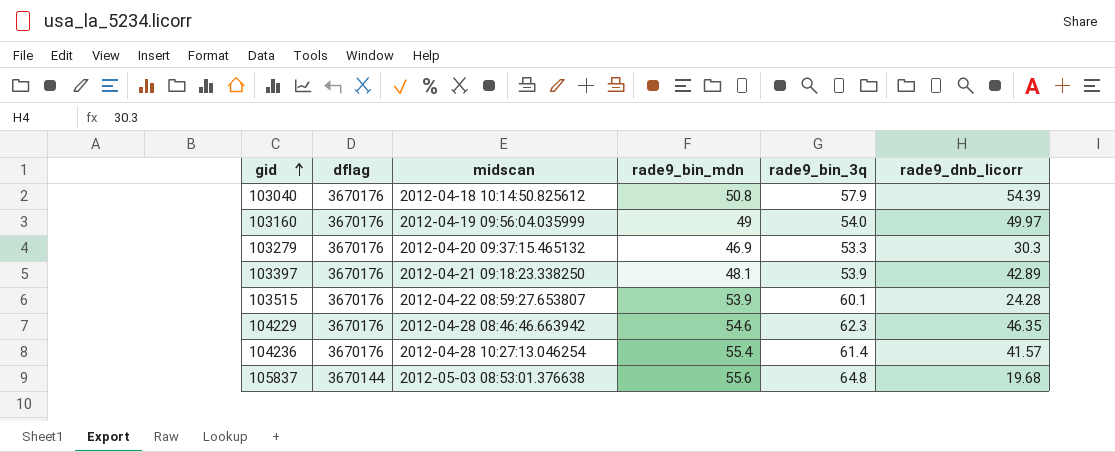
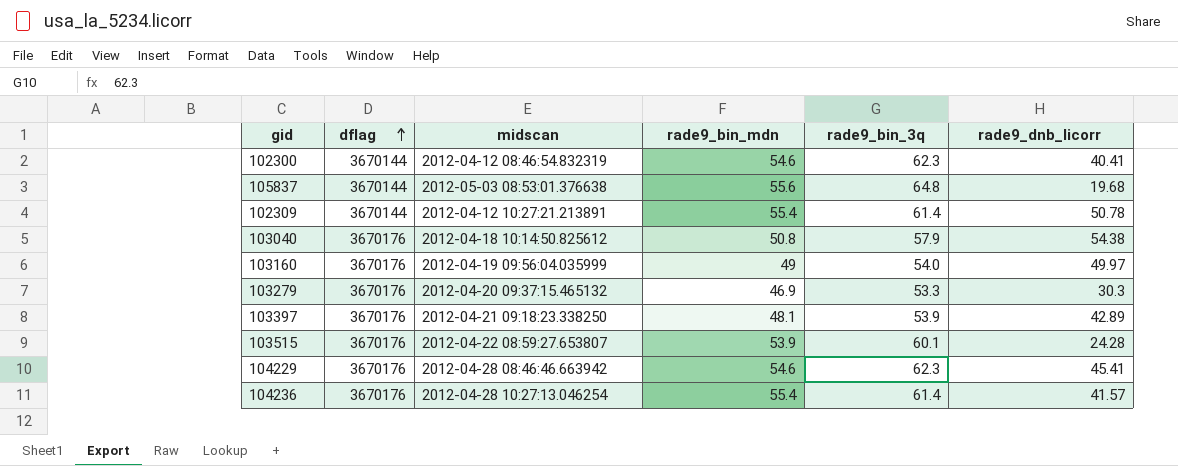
row order: gid ascending -> dflag ascending
row 102300: none -> 3670144 | 2012-04-12 08:46:54.832319 | 54.6 | 62.3 | 40.41
row 102309: none -> 3670144 | 2012-04-12 10:27:21.213891 | 55.4 | 61.4 | 50.78
103040 | rade9_dnb_licorr: 54.39 -> 54.38
104229 | rade9_dnb_licorr: 46.35 -> 45.41

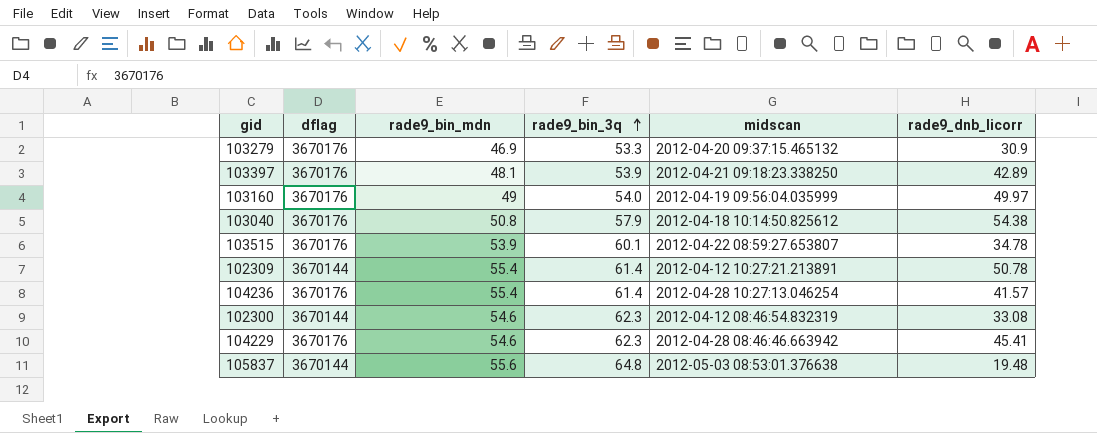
row order: dflag ascending -> rade9_bin_3q ascending
column midscan | position: 3 -> 5
103279 | rade9_dnb_licorr: 30.3 -> 30.9
103515 | rade9_dnb_licorr: 24.28 -> 34.78
102300 | rade9_dnb_licorr: 40.41 -> 33.08
105837 | rade9_dnb_licorr: 19.68 -> 19.48

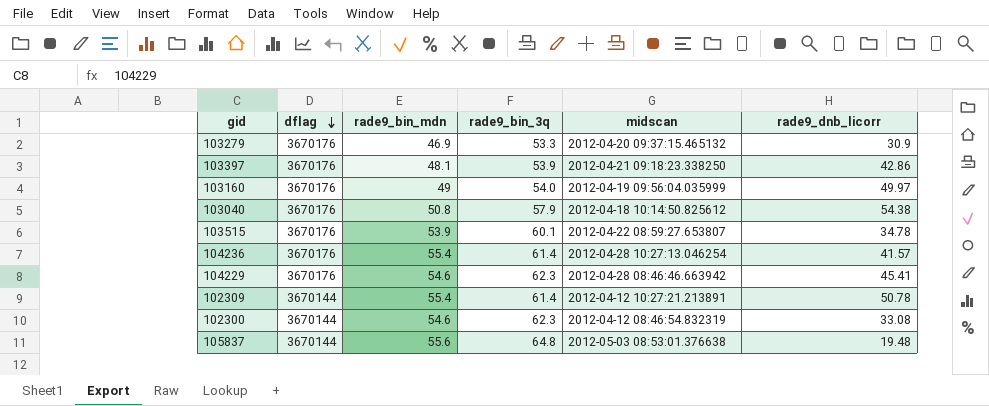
row order: rade9_bin_3q ascending -> dflag descending
103397 | rade9_dnb_licorr: 42.89 -> 42.86

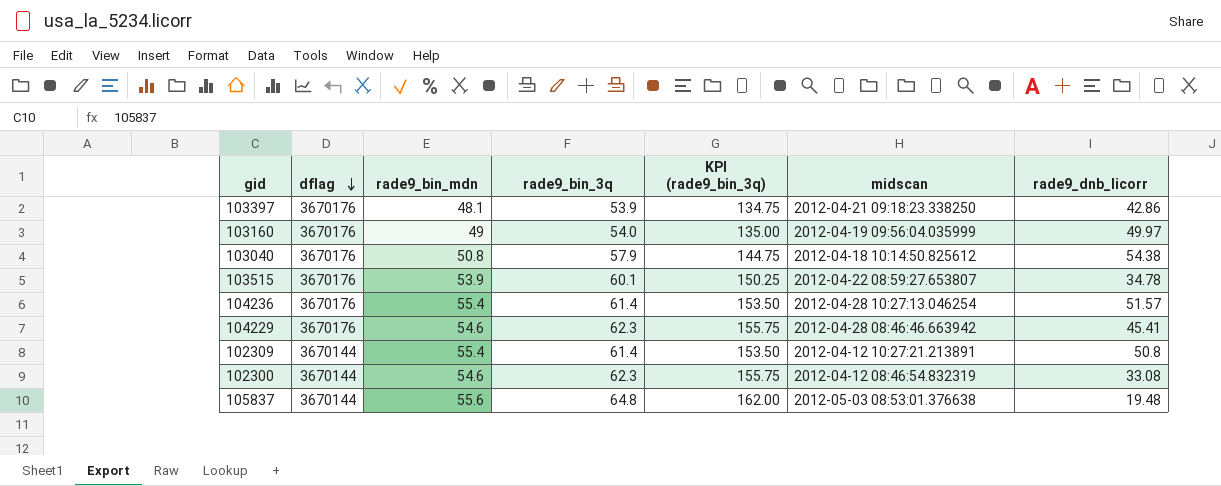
column KPI (rade9_bin_3q) | formula: none -> [rade9_bin_3q] * 2.5
row 103279: 3670176 | 46.9 | 53.3 | 2012-04-20 09:37:15.465132 | 30.9 -> none
104236 | rade9_dnb_licorr: 41.57 -> 51.57
102309 | rade9_dnb_licorr: 50.78 -> 50.8

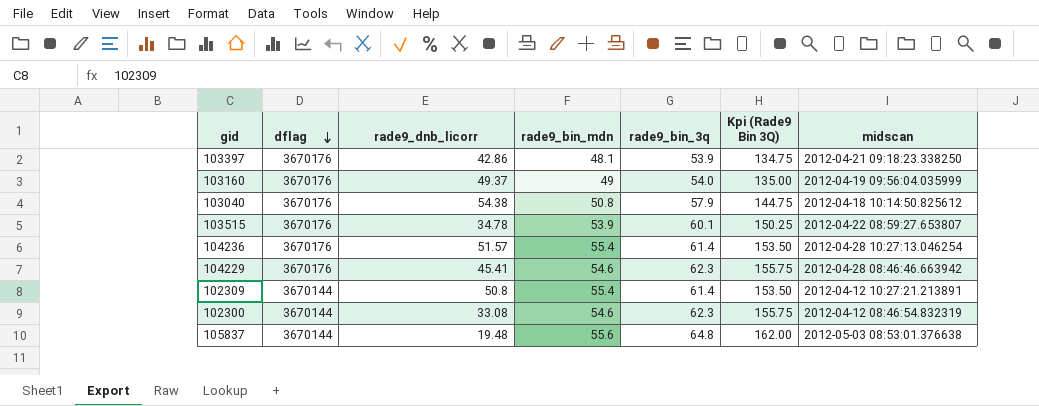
column rade9_dnb_licorr | position: 7 -> 3
column name: KPI (rade9_bin_3q) -> Kpi (Rade9 Bin 3Q)
103160 | rade9_dnb_licorr: 49.97 -> 49.37

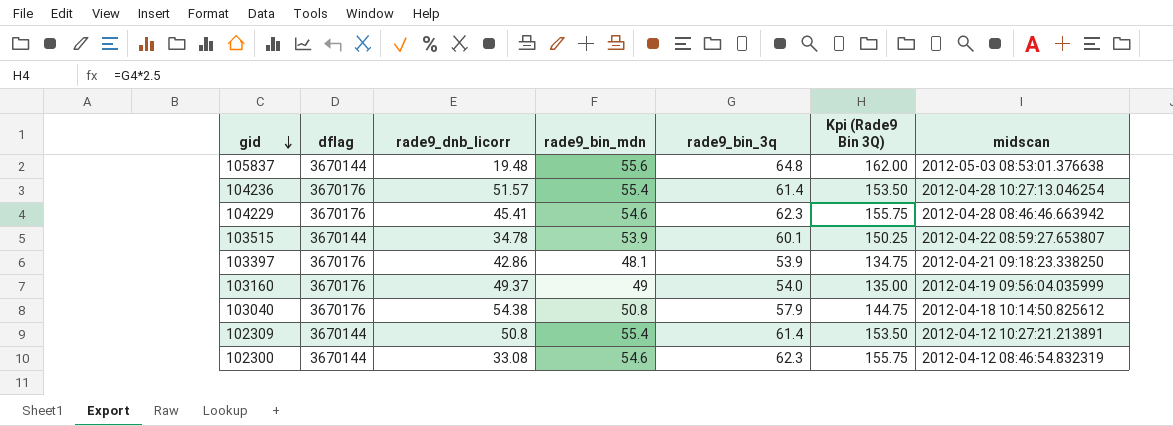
row order: dflag descending -> gid descending
103515 | dflag: 3670176 -> 3670144

